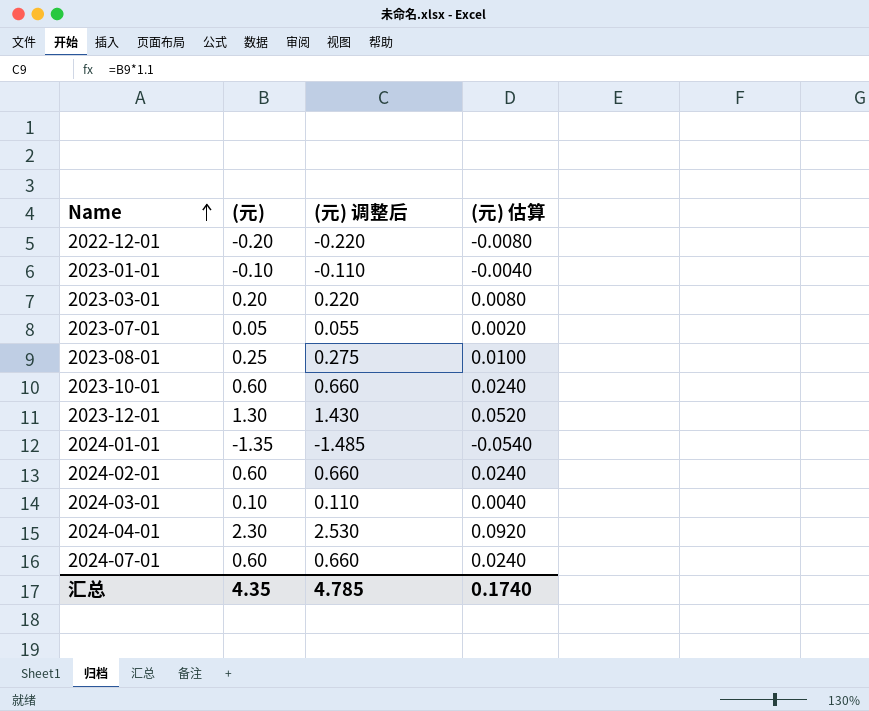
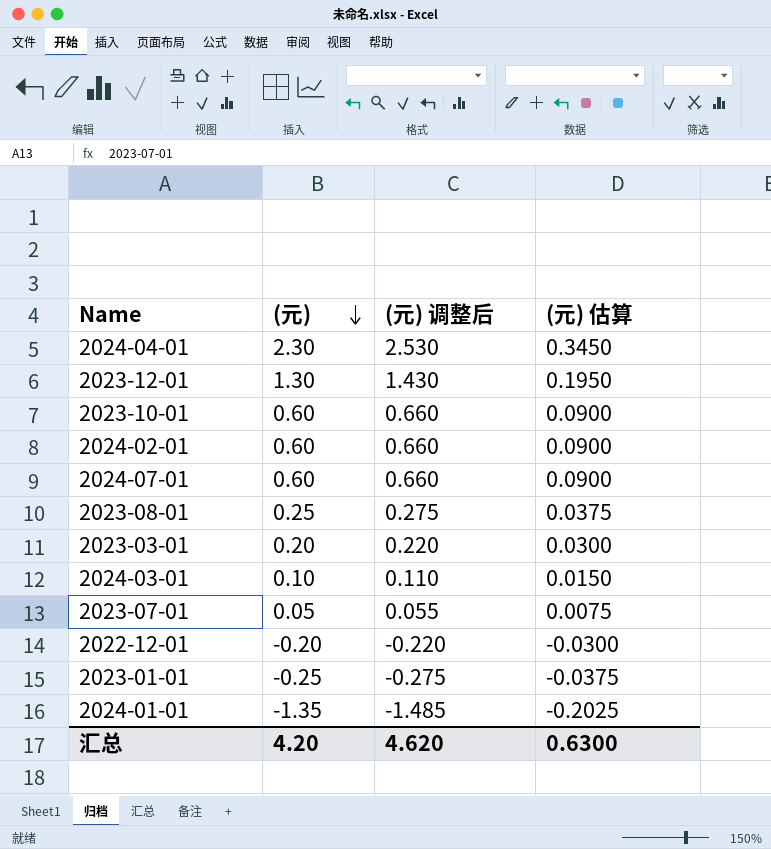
row order: Name ascending -> (元) descending
column (元) 估算 | formula: [(元)] * 0.04 -> [(元)] * 0.15
2023-01-01 | (元): -0.10 -> -0.25
2023-01-01 | (元) 调整后: -0.110 -> -0.275
汇总 | (元): 4.35 -> 4.20
汇总 | (元) 调整后: 4.785 -> 4.620
汇总 | (元) 估算: 0.1740 -> 0.6300

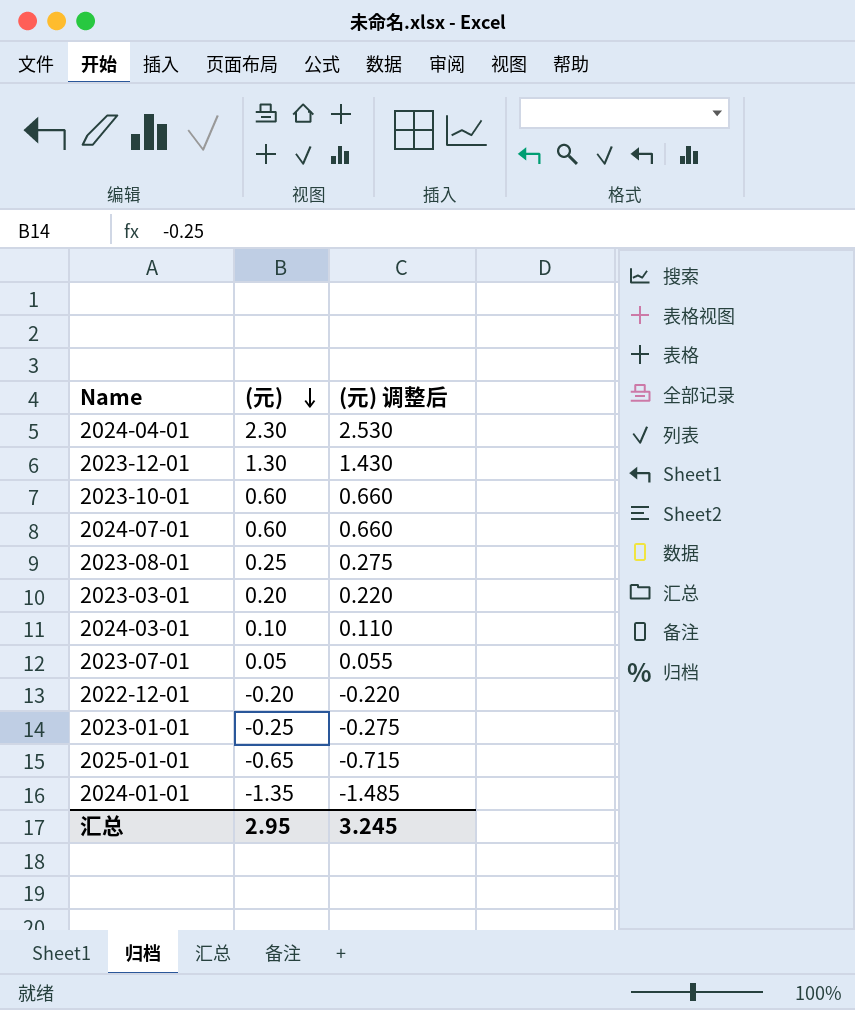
column (元) 估算 | formula: [(元)] * 0.15 -> none
row 2024-02-01: 0.60 | 0.660 | 0.0900 -> none
row 2025-01-01: none -> -0.65 | -0.715
汇总 | (元): 4.20 -> 2.95
汇总 | (元) 调整后: 4.620 -> 3.245

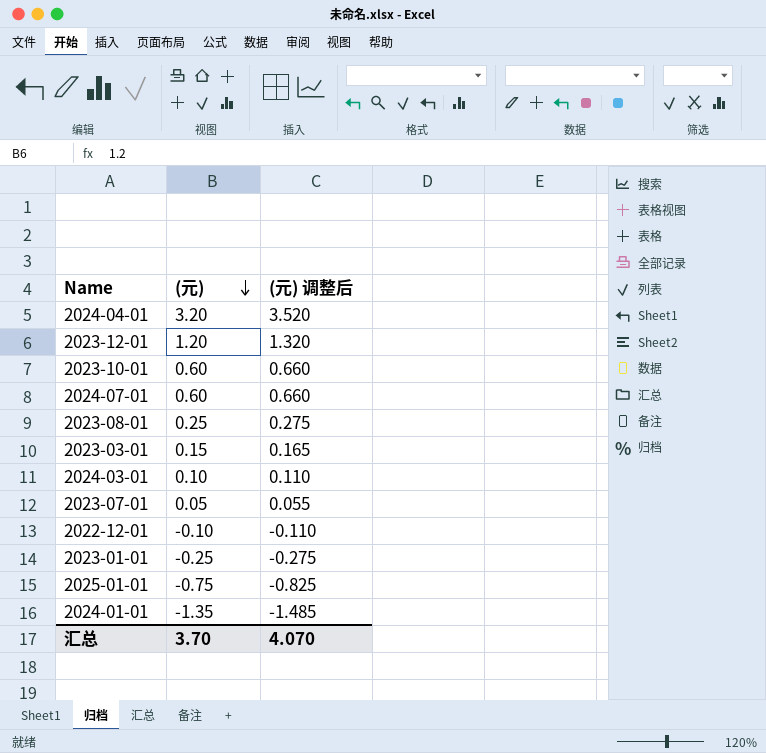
2024-04-01 | (元): 2.30 -> 3.20
2024-04-01 | (元) 调整后: 2.530 -> 3.520
2023-12-01 | (元): 1.30 -> 1.20
2023-12-01 | (元) 调整后: 1.430 -> 1.320
2023-03-01 | (元): 0.20 -> 0.15
2023-03-01 | (元) 调整后: 0.220 -> 0.165
2022-12-01 | (元): -0.20 -> -0.10
2022-12-01 | (元) 调整后: -0.220 -> -0.110
2025-01-01 | (元): -0.65 -> -0.75
2025-01-01 | (元) 调整后: -0.715 -> -0.825
汇总 | (元): 2.95 -> 3.70
汇总 | (元) 调整后: 3.245 -> 4.070

